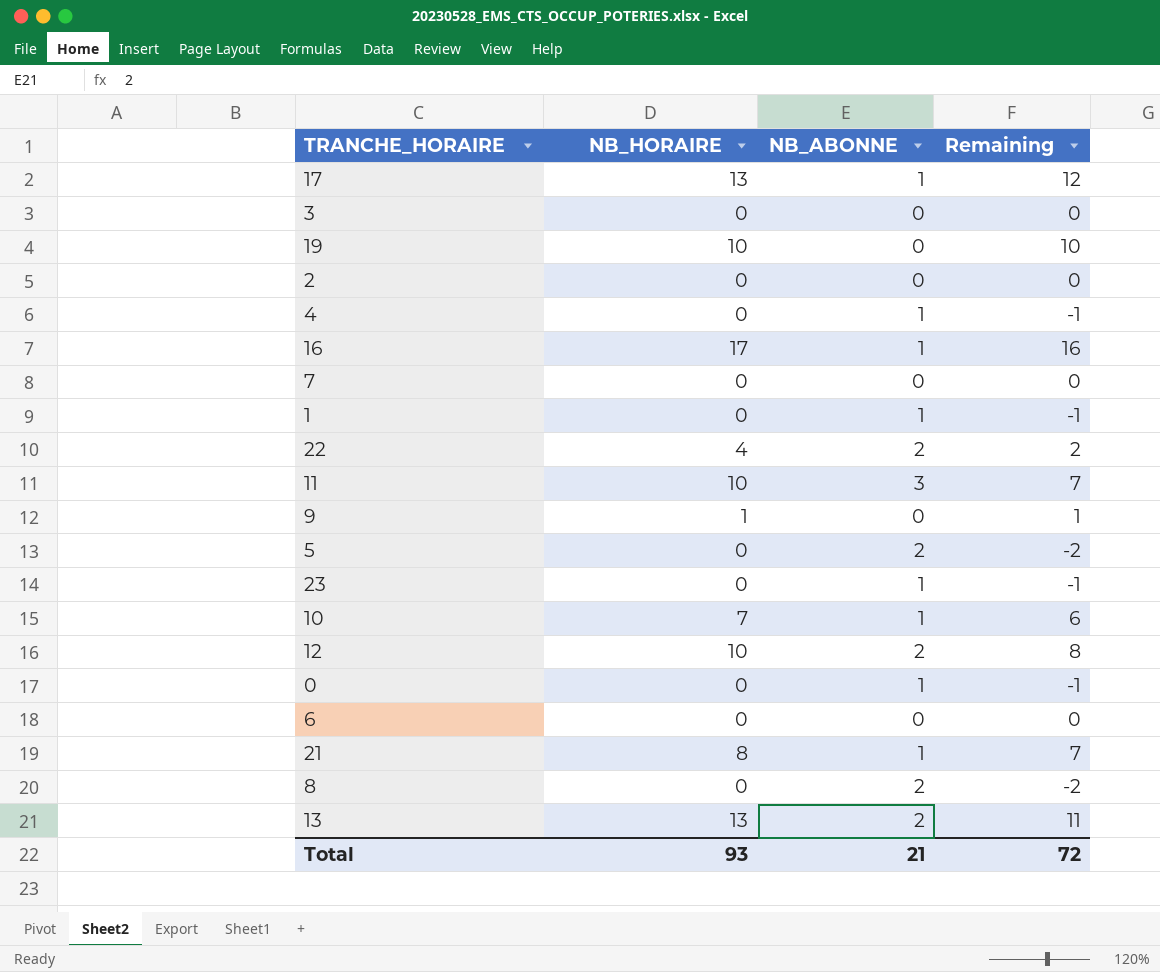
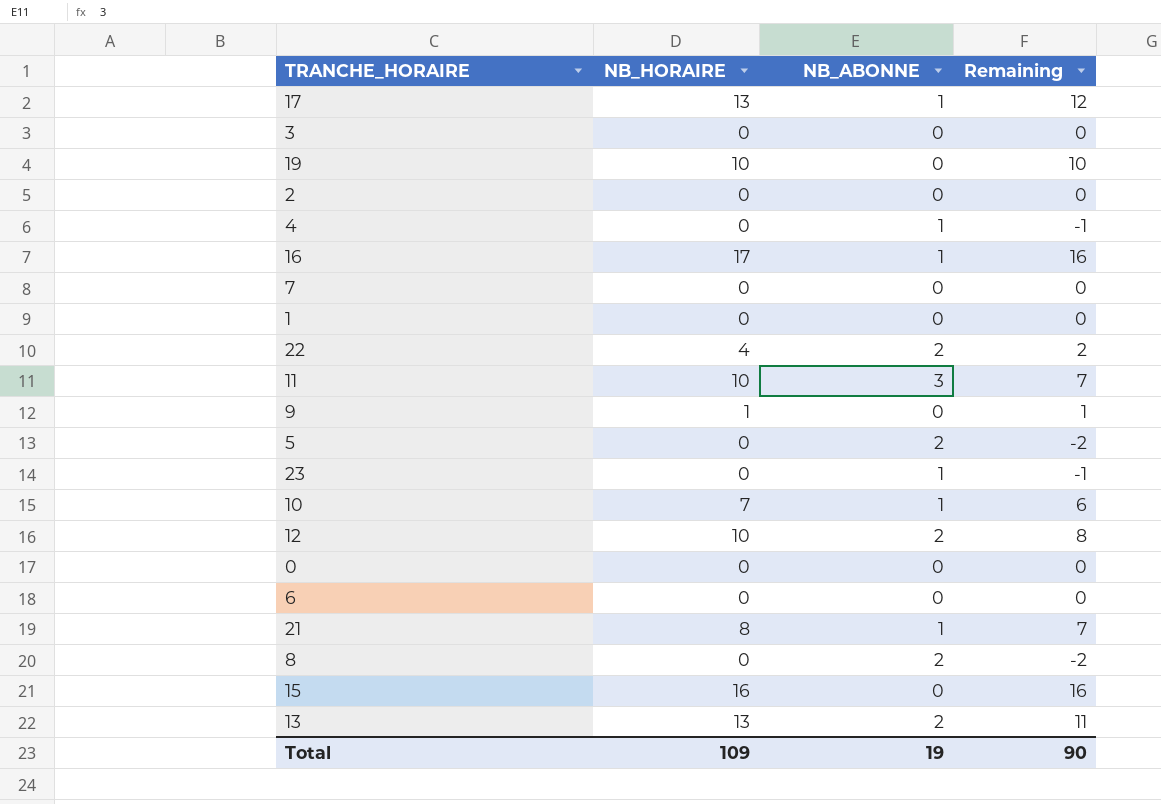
1 | NB_ABONNE: 1 -> 0
1 | Remaining: -1 -> 0
0 | NB_ABONNE: 1 -> 0
0 | Remaining: -1 -> 0
row 15: none -> 16 | 0 | 16
Total | NB_HORAIRE: 93 -> 109
Total | NB_ABONNE: 21 -> 19
Total | Remaining: 72 -> 90

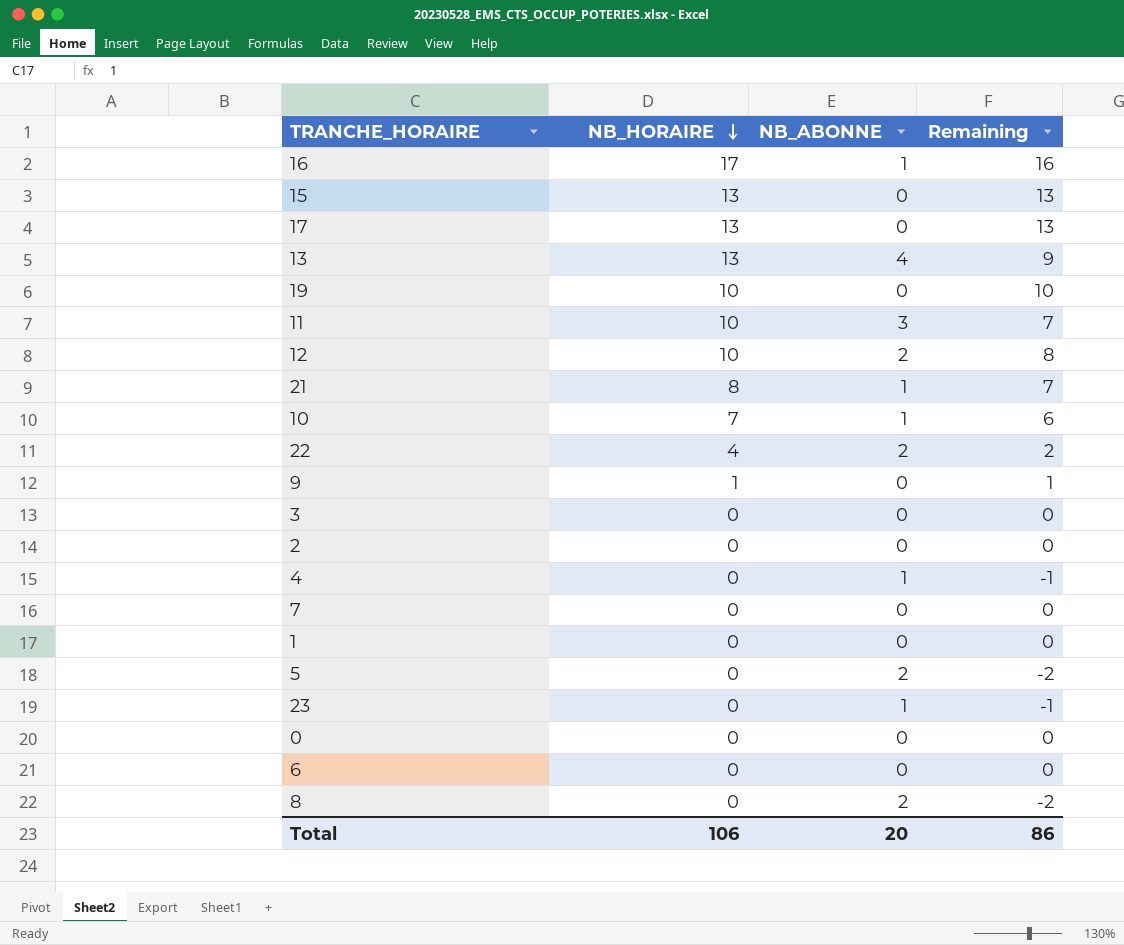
row order: none -> NB_HORAIRE descending
15 | NB_HORAIRE: 16 -> 13
15 | Remaining: 16 -> 13
17 | NB_ABONNE: 1 -> 0
17 | Remaining: 12 -> 13
13 | NB_ABONNE: 2 -> 4
13 | Remaining: 11 -> 9
Total | NB_HORAIRE: 109 -> 106
Total | NB_ABONNE: 19 -> 20
Total | Remaining: 90 -> 86

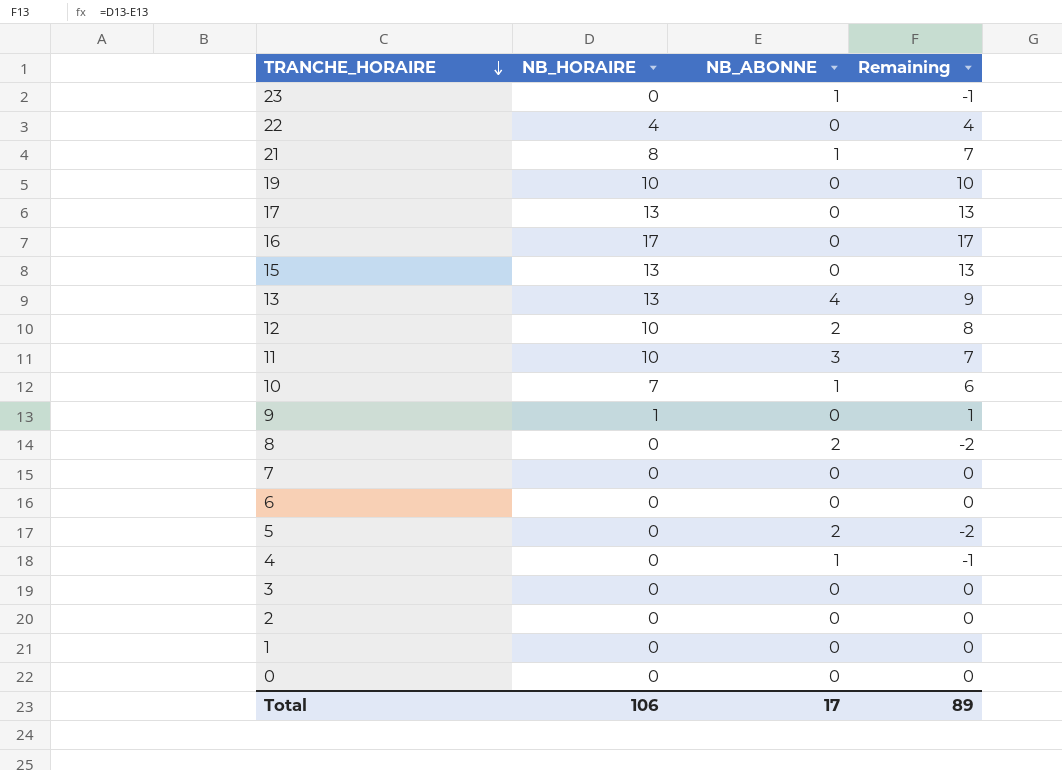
row order: NB_HORAIRE descending -> TRANCHE_HORAIRE descending
22 | NB_ABONNE: 2 -> 0
22 | Remaining: 2 -> 4
16 | NB_ABONNE: 1 -> 0
16 | Remaining: 16 -> 17
Total | NB_ABONNE: 20 -> 17
Total | Remaining: 86 -> 89

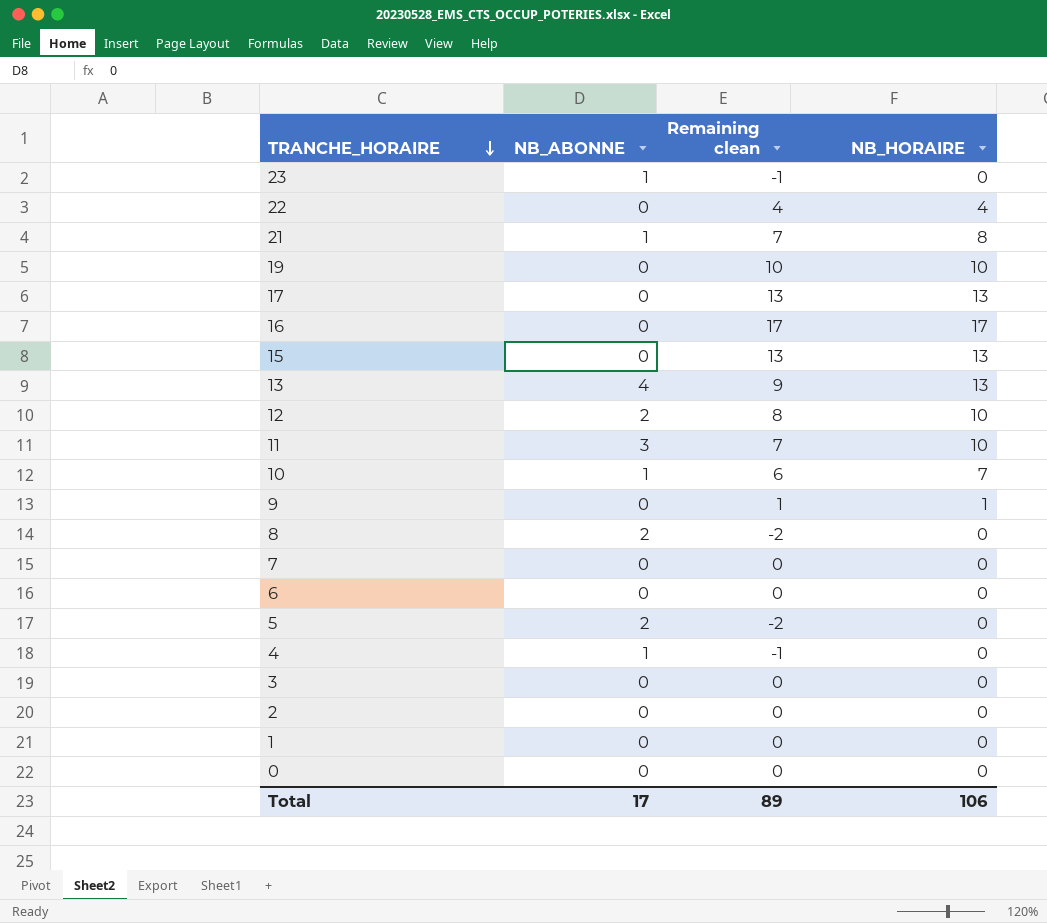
column name: Remaining -> Remaining clean
column NB_HORAIRE | position: 2 -> 4

